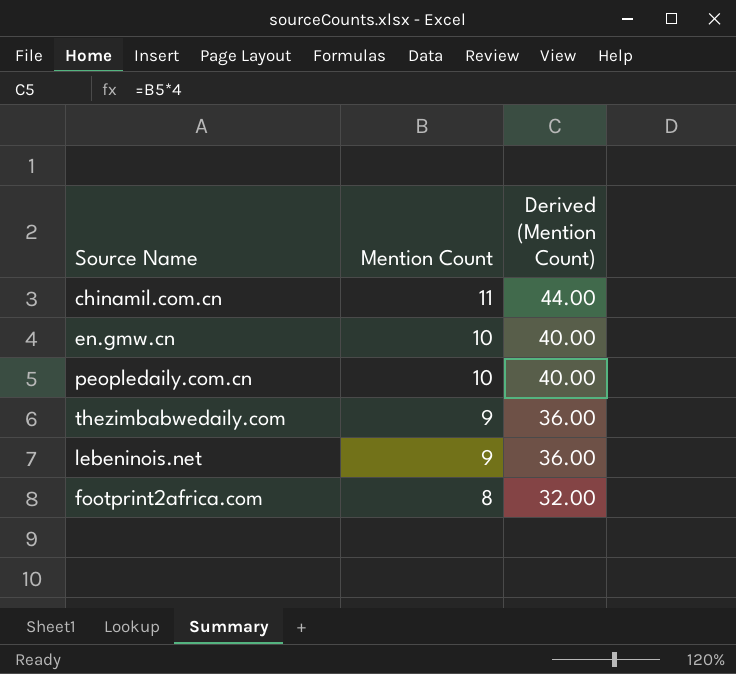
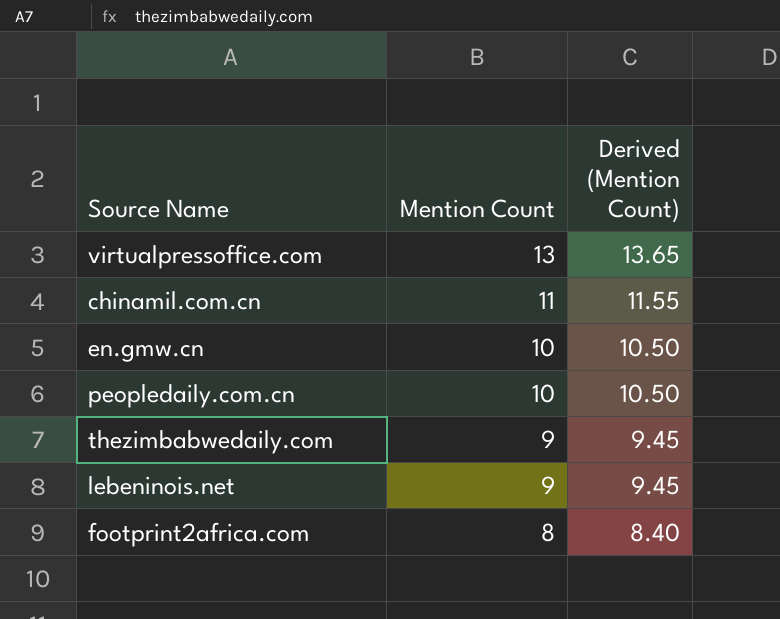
column Derived (Mention Count) | formula: [Mention Count] * 4 -> [Mention Count] * 1.05
row virtualpressoffice.com: none -> 13 | 13.65

